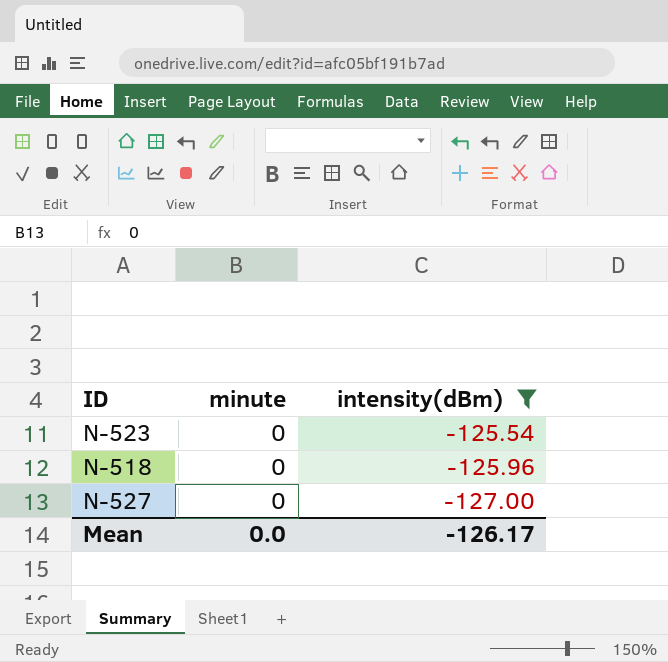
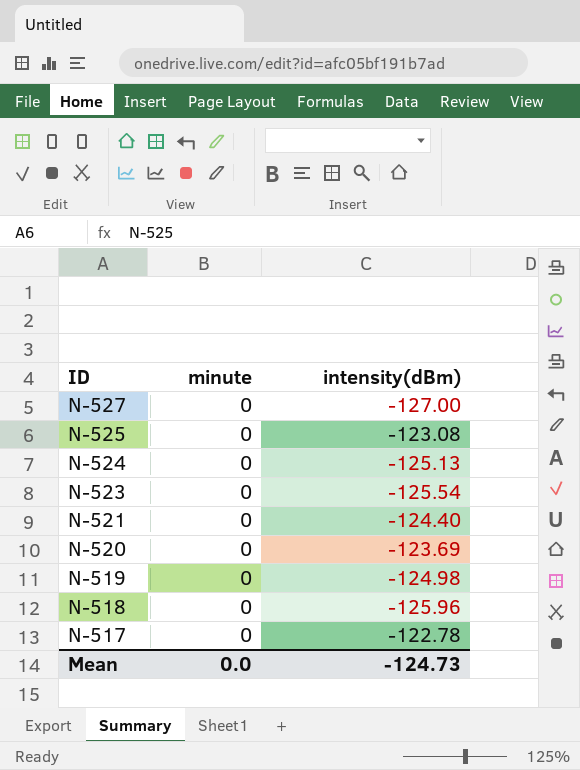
filter: intensity(dBm) <= -125.54 -> none
row order: intensity(dBm) descending -> ID descending
Mean | intensity(dBm): -126.17 -> -124.73

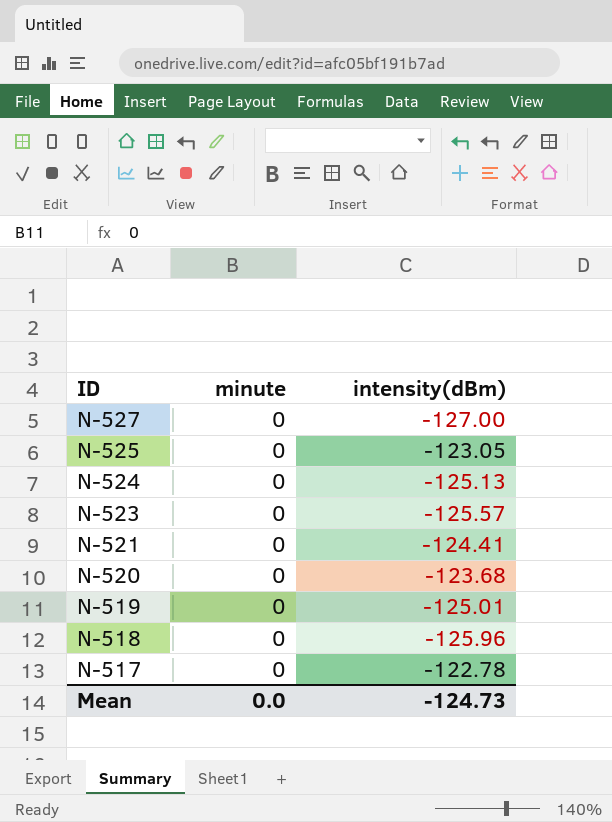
N-525 | intensity(dBm): -123.08 -> -123.05
N-523 | intensity(dBm): -125.54 -> -125.57
N-521 | intensity(dBm): -124.40 -> -124.41
N-520 | intensity(dBm): -123.69 -> -123.68
N-519 | intensity(dBm): -124.98 -> -125.01

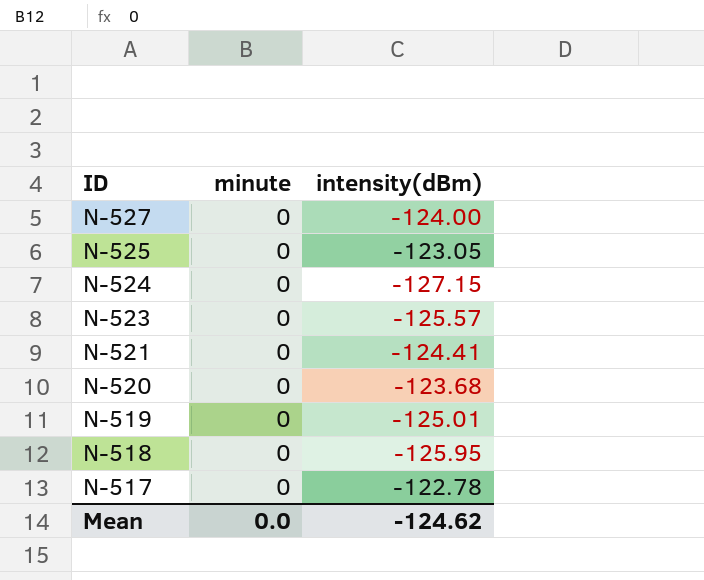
N-527 | intensity(dBm): -127.00 -> -124.00
N-524 | intensity(dBm): -125.13 -> -127.15
N-518 | intensity(dBm): -125.96 -> -125.95
Mean | intensity(dBm): -124.73 -> -124.62

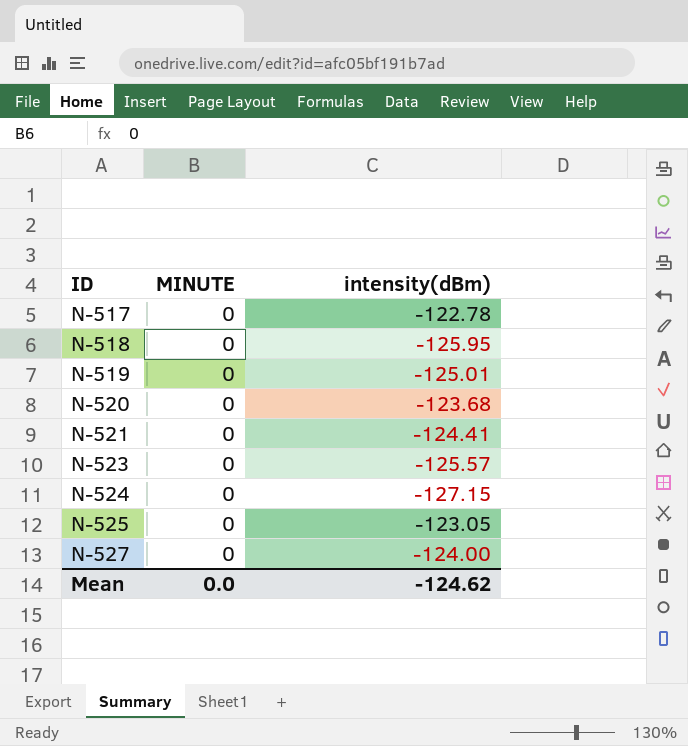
row order: ID descending -> ID ascending
column name: minute -> MINUTE

